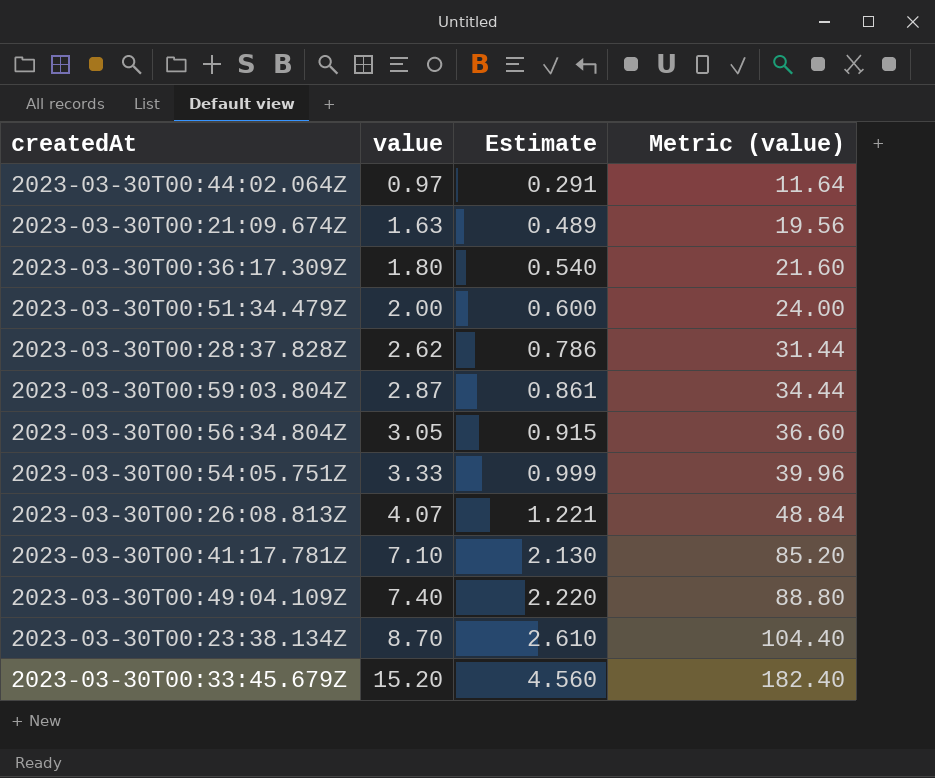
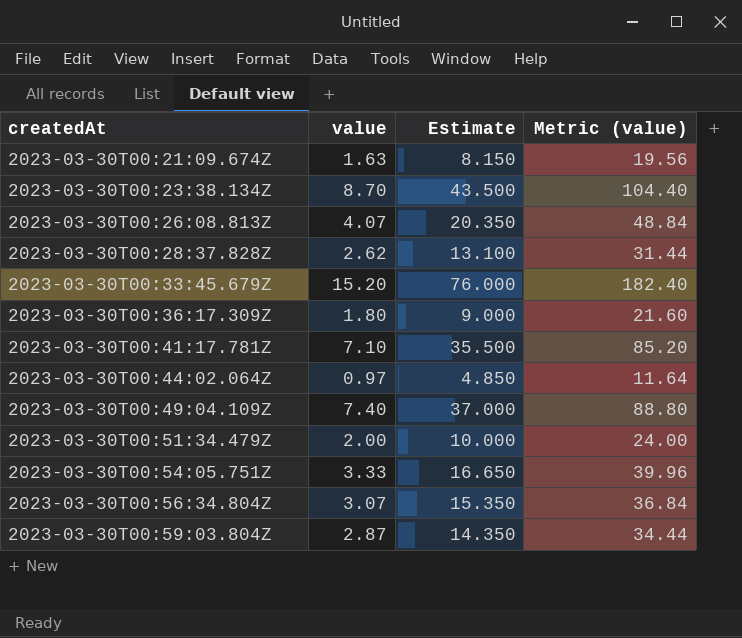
row order: value ascending -> createdAt ascending
column Estimate | formula: [value] * 0.3 -> [value] * 5
2023-03-30T00:56:34.804Z | value: 3.05 -> 3.07
2023-03-30T00:56:34.804Z | Metric (value): 36.60 -> 36.84

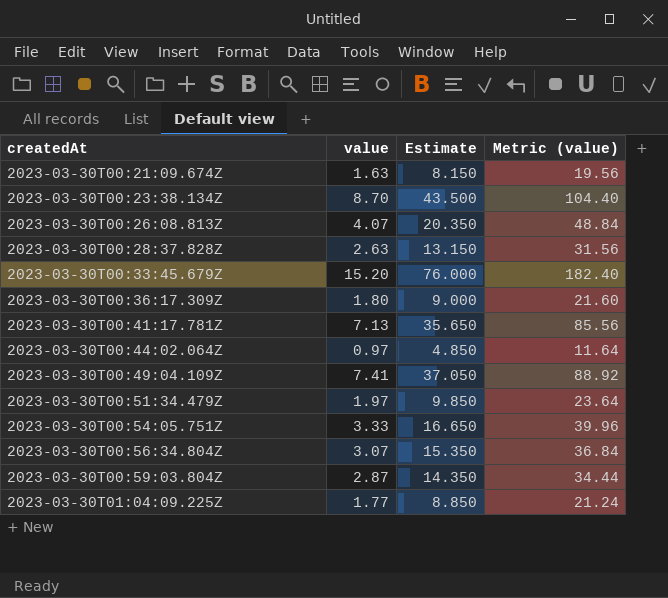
2023-03-30T00:28:37.828Z | value: 2.62 -> 2.63
2023-03-30T00:28:37.828Z | Estimate: 13.100 -> 13.150
2023-03-30T00:28:37.828Z | Metric (value): 31.44 -> 31.56
2023-03-30T00:41:17.781Z | value: 7.10 -> 7.13
2023-03-30T00:41:17.781Z | Estimate: 35.500 -> 35.650
2023-03-30T00:41:17.781Z | Metric (value): 85.20 -> 85.56
2023-03-30T00:49:04.109Z | value: 7.40 -> 7.41
2023-03-30T00:49:04.109Z | Estimate: 37.000 -> 37.050
2023-03-30T00:49:04.109Z | Metric (value): 88.80 -> 88.92
2023-03-30T00:51:34.479Z | value: 2.00 -> 1.97
2023-03-30T00:51:34.479Z | Estimate: 10.000 -> 9.850
2023-03-30T00:51:34.479Z | Metric (value): 24.00 -> 23.64
row 2023-03-30T01:04:09.225Z: none -> 1.77 | 8.850 | 21.24

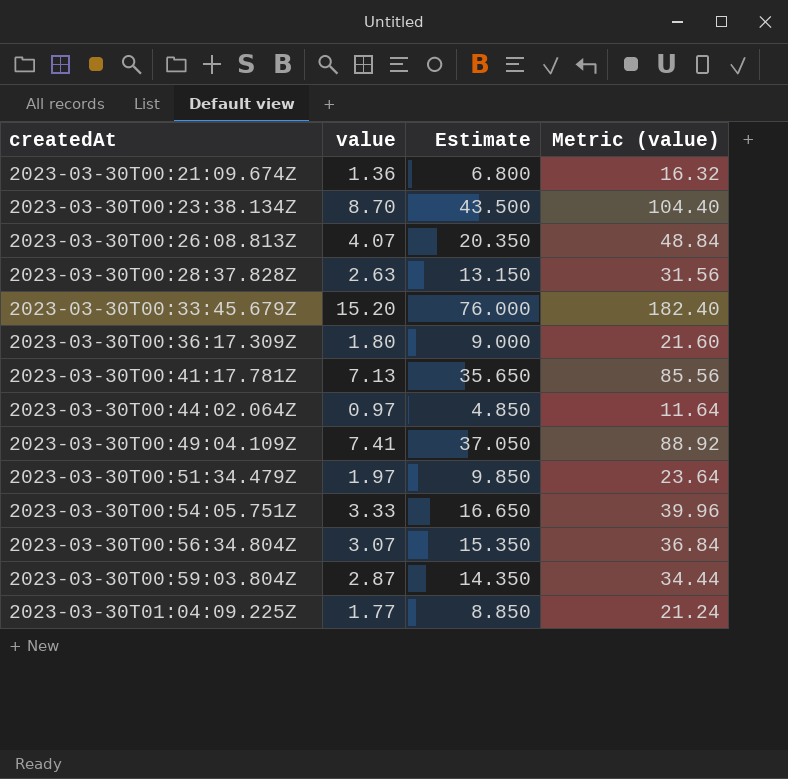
2023-03-30T00:21:09.674Z | value: 1.63 -> 1.36
2023-03-30T00:21:09.674Z | Estimate: 8.150 -> 6.800
2023-03-30T00:21:09.674Z | Metric (value): 19.56 -> 16.32

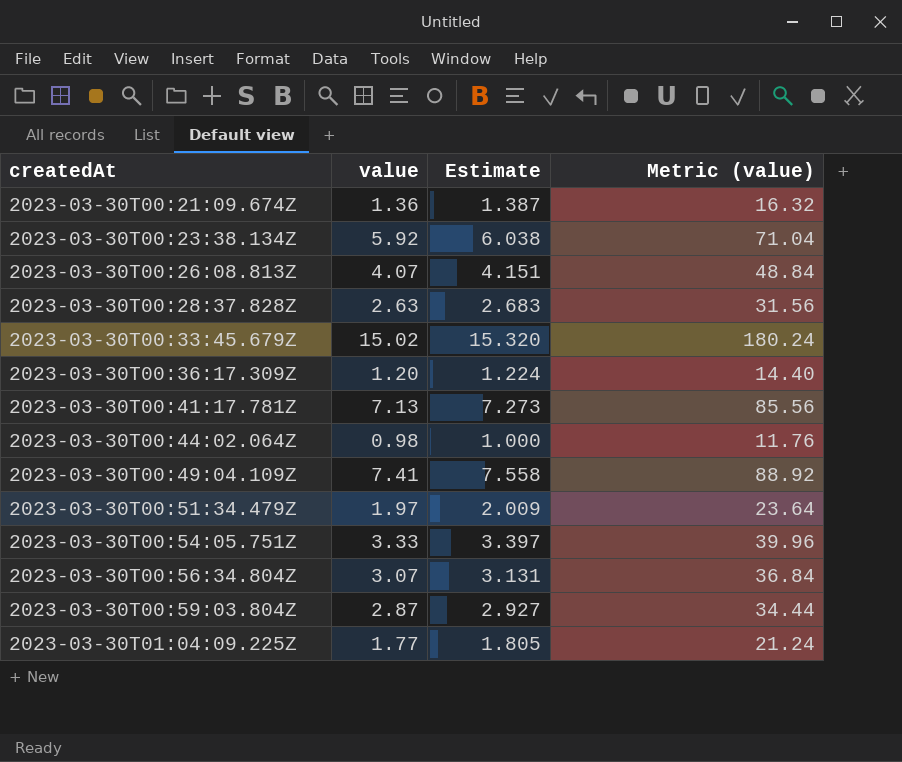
column Estimate | formula: [value] * 5 -> [value] * 1.02
2023-03-30T00:23:38.134Z | value: 8.70 -> 5.92
2023-03-30T00:23:38.134Z | Metric (value): 104.40 -> 71.04
2023-03-30T00:33:45.679Z | value: 15.20 -> 15.02
2023-03-30T00:33:45.679Z | Metric (value): 182.40 -> 180.24
2023-03-30T00:36:17.309Z | value: 1.80 -> 1.20
2023-03-30T00:36:17.309Z | Metric (value): 21.60 -> 14.40
2023-03-30T00:44:02.064Z | value: 0.97 -> 0.98
2023-03-30T00:44:02.064Z | Metric (value): 11.64 -> 11.76

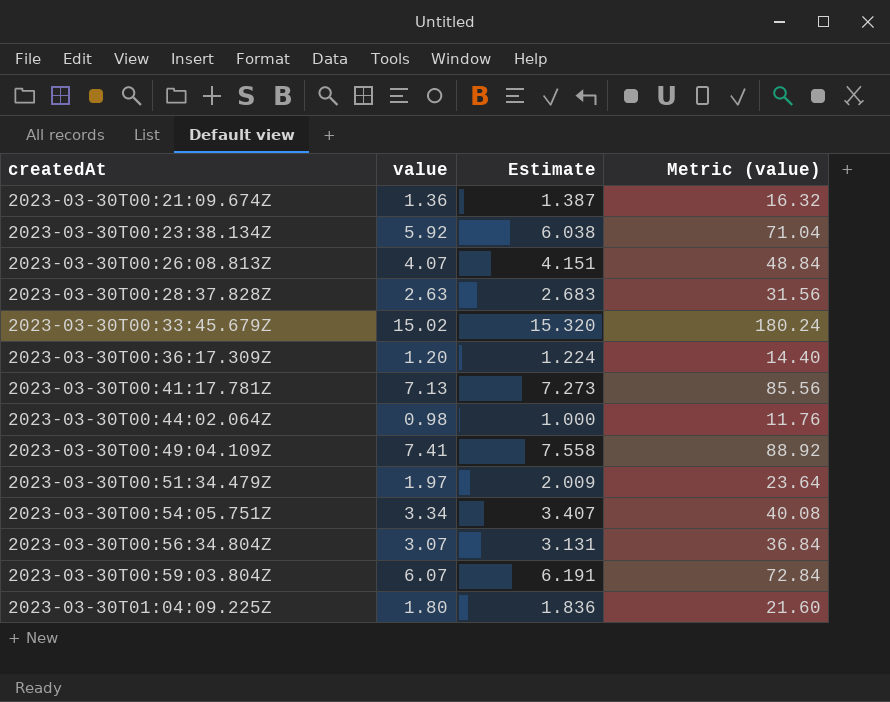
2023-03-30T00:54:05.751Z | value: 3.33 -> 3.34
2023-03-30T00:54:05.751Z | Estimate: 3.397 -> 3.407
2023-03-30T00:54:05.751Z | Metric (value): 39.96 -> 40.08
2023-03-30T00:59:03.804Z | value: 2.87 -> 6.07
2023-03-30T00:59:03.804Z | Estimate: 2.927 -> 6.191
2023-03-30T00:59:03.804Z | Metric (value): 34.44 -> 72.84
2023-03-30T01:04:09.225Z | value: 1.77 -> 1.80
2023-03-30T01:04:09.225Z | Estimate: 1.805 -> 1.836
2023-03-30T01:04:09.225Z | Metric (value): 21.24 -> 21.60

